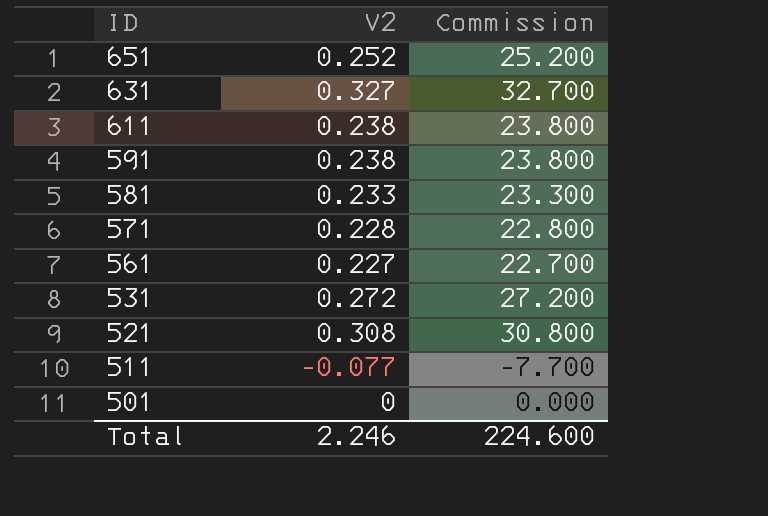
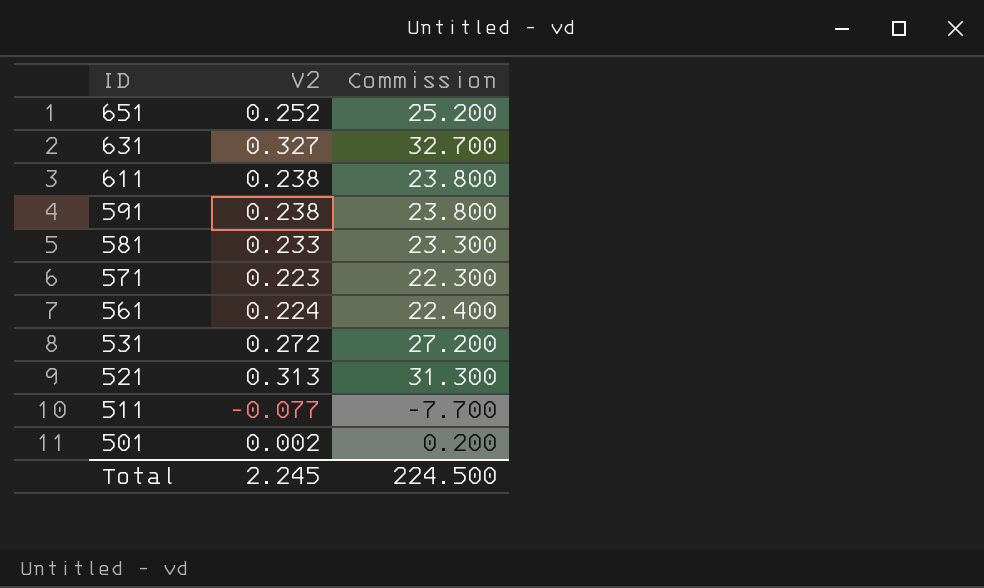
571 | V2: 0.228 -> 0.223
571 | Commission: 22.800 -> 22.300
561 | V2: 0.227 -> 0.224
561 | Commission: 22.700 -> 22.400
521 | V2: 0.308 -> 0.313
521 | Commission: 30.800 -> 31.300
501 | V2: 0 -> 0.002
501 | Commission: 0.000 -> 0.200
Total | V2: 2.246 -> 2.245
Total | Commission: 224.600 -> 224.500

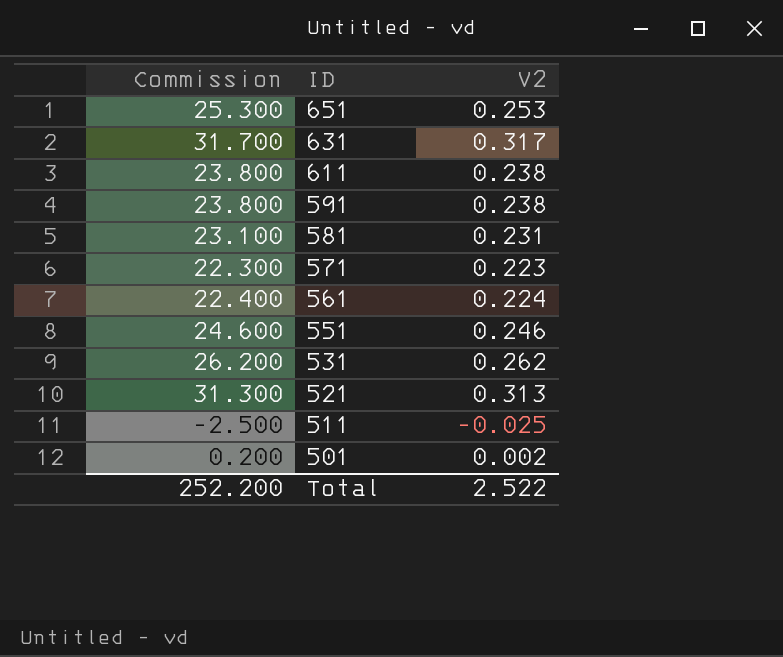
column Commission | position: 3 -> 1
651 | Commission: 25.200 -> 25.300
651 | V2: 0.252 -> 0.253
631 | Commission: 32.700 -> 31.700
631 | V2: 0.327 -> 0.317
581 | Commission: 23.300 -> 23.100
581 | V2: 0.233 -> 0.231
row 551: none -> 24.600 | 0.246
531 | Commission: 27.200 -> 26.200
531 | V2: 0.272 -> 0.262
511 | Commission: -7.700 -> -2.500
511 | V2: -0.077 -> -0.025
Total | Commission: 224.500 -> 252.200
Total | V2: 2.245 -> 2.522

